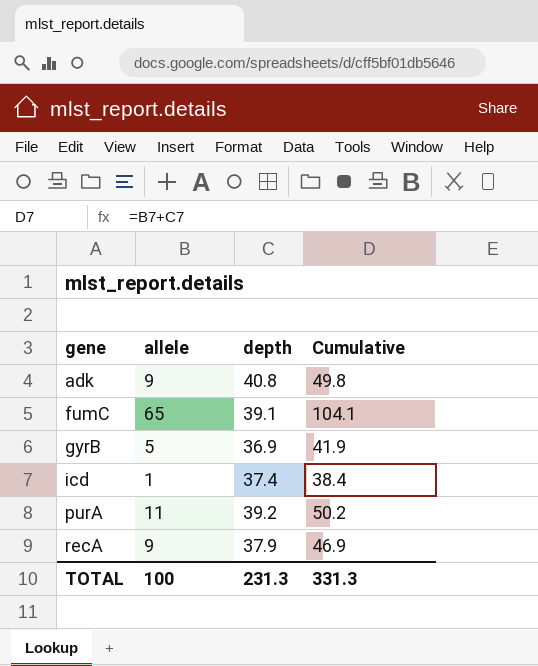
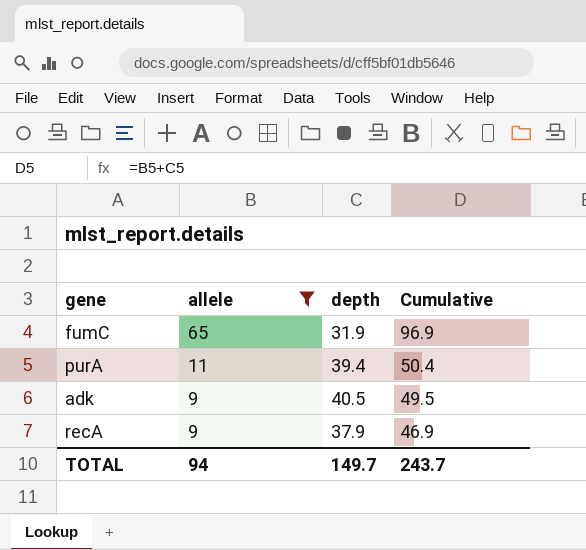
filter: none -> allele >= 9
row order: gene ascending -> allele descending
fumC | depth: 39.1 -> 31.9
fumC | Cumulative: 104.1 -> 96.9
purA | depth: 39.2 -> 39.4
purA | Cumulative: 50.2 -> 50.4
adk | depth: 40.8 -> 40.5
adk | Cumulative: 49.8 -> 49.5
TOTAL | allele: 100 -> 94
TOTAL | depth: 231.3 -> 149.7
TOTAL | Cumulative: 331.3 -> 243.7

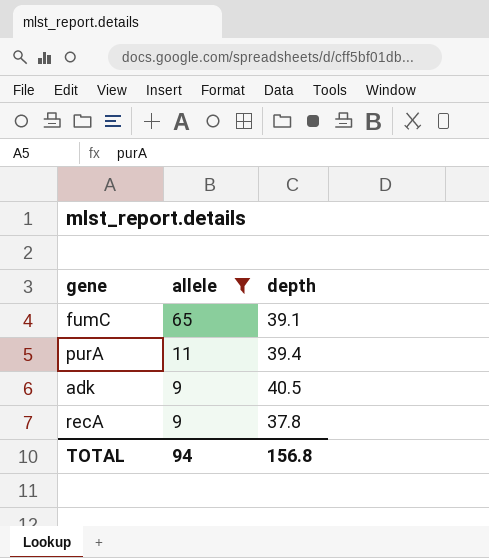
column Cumulative | formula: [allele] + [depth] -> none
fumC | depth: 31.9 -> 39.1
recA | depth: 37.9 -> 37.8
TOTAL | depth: 149.7 -> 156.8

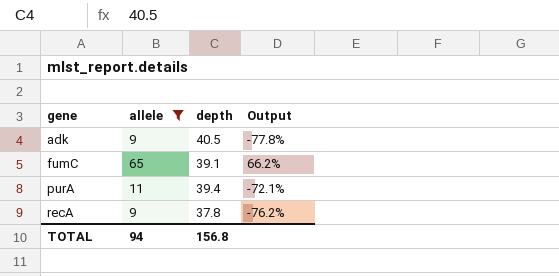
row order: allele descending -> gene ascending
column Output | formula: none -> ([allele] - [depth]) / [depth]

